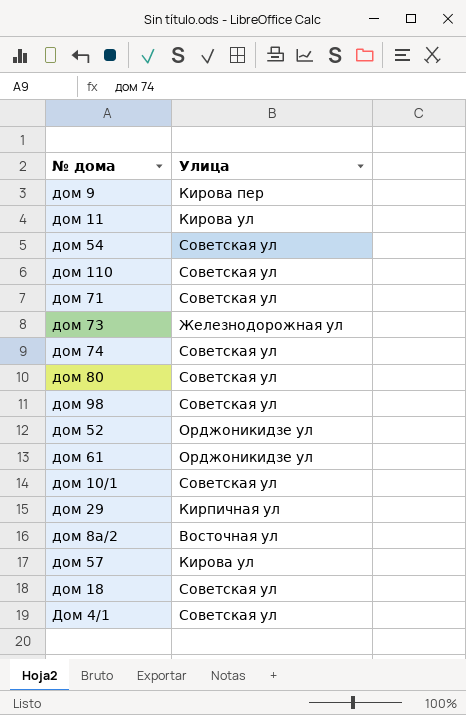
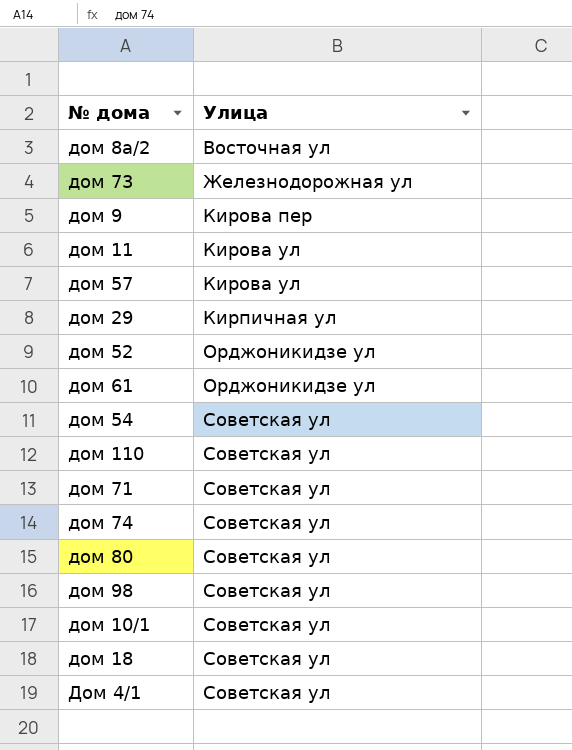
row order: none -> Улица ascending

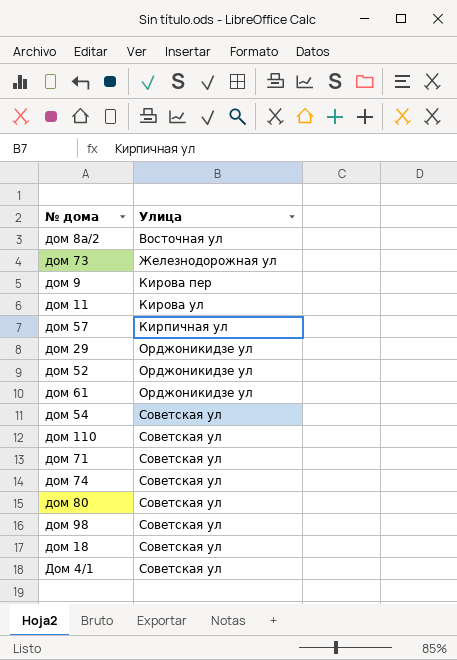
row дом 10/1: Советская ул -> none
дом 57 | Улица: Кирова ул -> Кирпичная ул
дом 29 | Улица: Кирпичная ул -> Орджоникидзе ул

